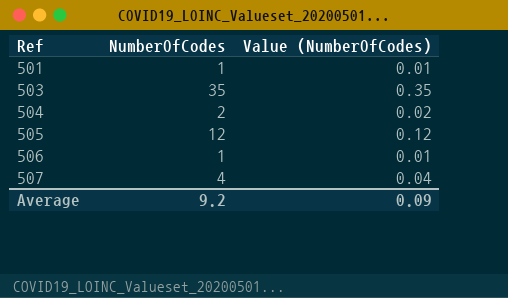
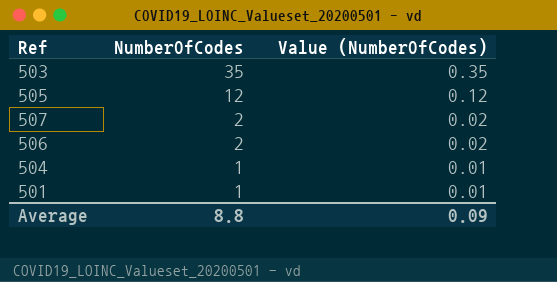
row order: Ref ascending -> NumberOfCodes descending
507 | NumberOfCodes: 4 -> 2
507 | Value (NumberOfCodes): 0.04 -> 0.02
506 | NumberOfCodes: 1 -> 2
506 | Value (NumberOfCodes): 0.01 -> 0.02
504 | NumberOfCodes: 2 -> 1
504 | Value (NumberOfCodes): 0.02 -> 0.01
Average | NumberOfCodes: 9.2 -> 8.8

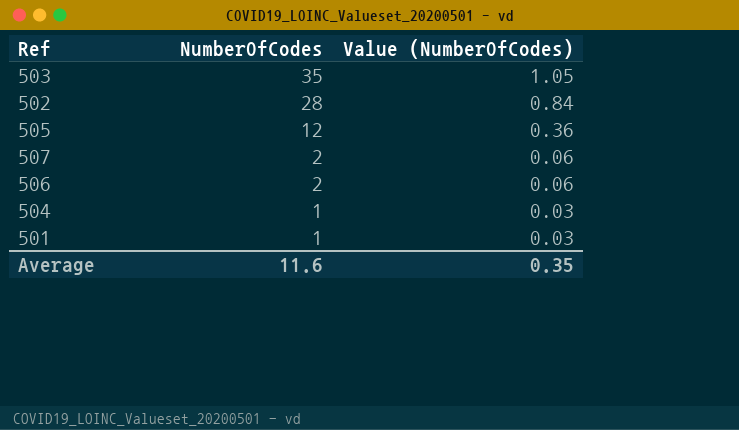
column Value (NumberOfCodes) | formula: [NumberOfCodes] * 0.01 -> [NumberOfCodes] * 0.03
row 502: none -> 28 | 0.84
Average | NumberOfCodes: 8.8 -> 11.6
Average | Value (NumberOfCodes): 0.09 -> 0.35

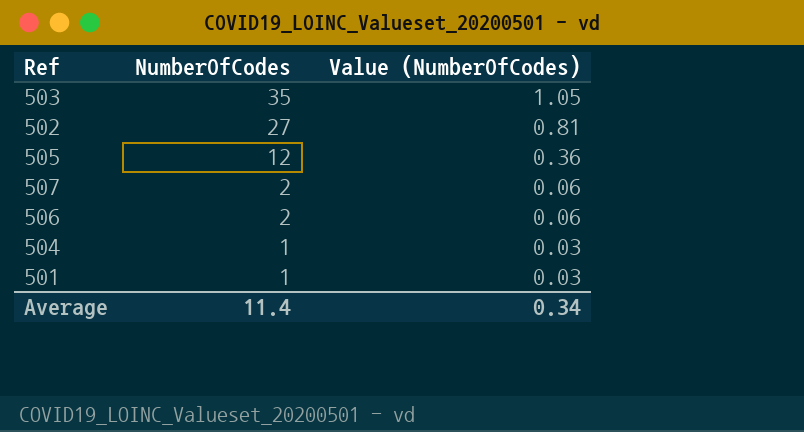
502 | NumberOfCodes: 28 -> 27
502 | Value (NumberOfCodes): 0.84 -> 0.81
Average | NumberOfCodes: 11.6 -> 11.4
Average | Value (NumberOfCodes): 0.35 -> 0.34

